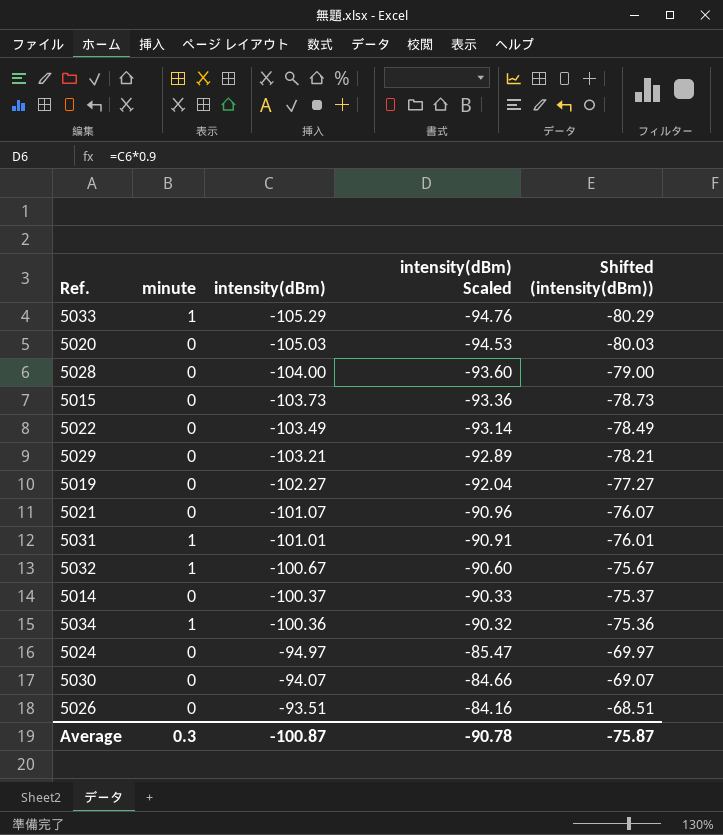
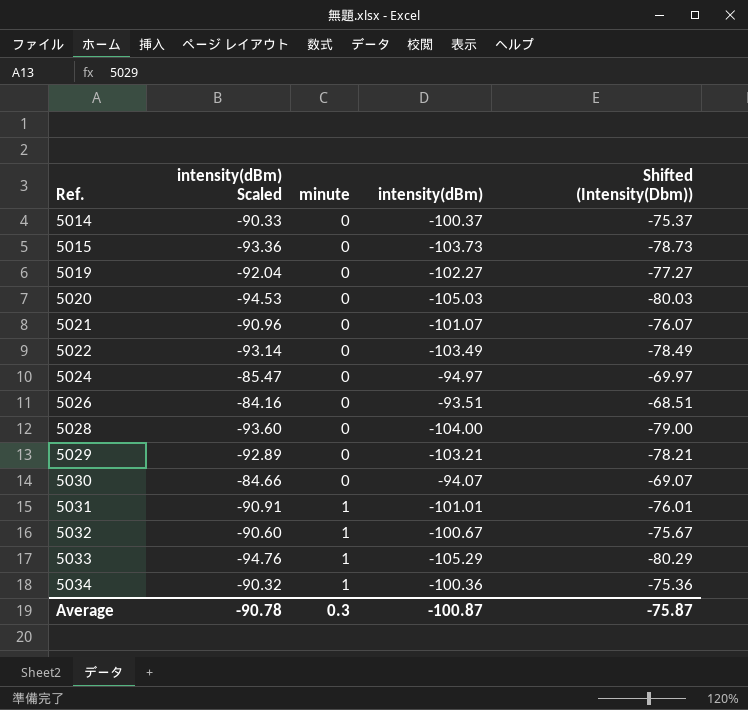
row order: intensity(dBm) ascending -> Ref. ascending
column intensity(dBm) Scaled | position: 4 -> 2
column name: Shifted (intensity(dBm)) -> Shifted (Intensity(Dbm))

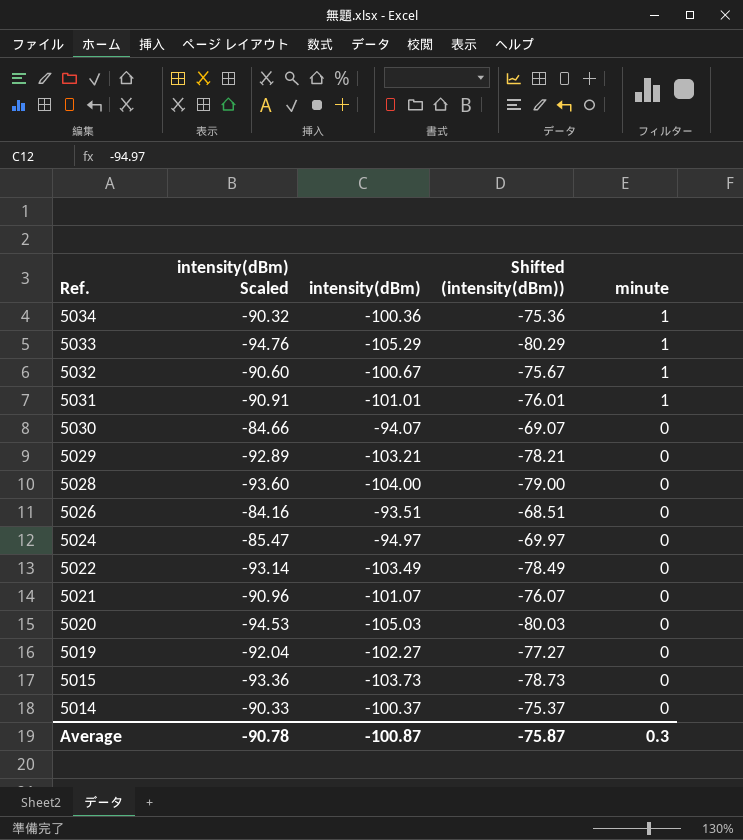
row order: Ref. ascending -> Ref. descending
column name: Shifted (Intensity(Dbm)) -> Shifted (intensity(dBm))
column minute | position: 3 -> 5

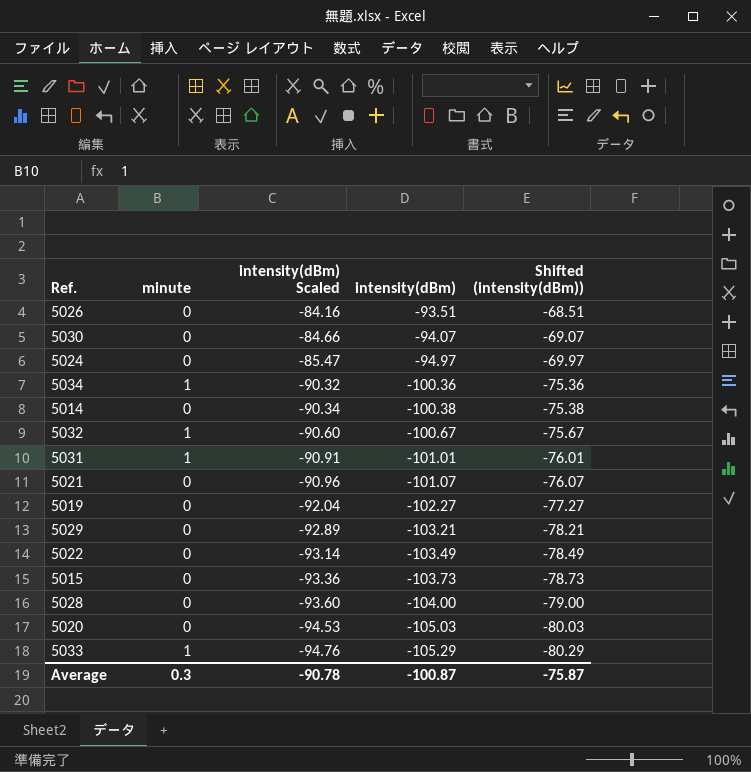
row order: Ref. descending -> intensity(dBm) Scaled descending
column minute | position: 5 -> 2
5014 | intensity(dBm) Scaled: -90.33 -> -90.34
5014 | intensity(dBm): -100.37 -> -100.38
5014 | Shifted (intensity(dBm)): -75.37 -> -75.38

